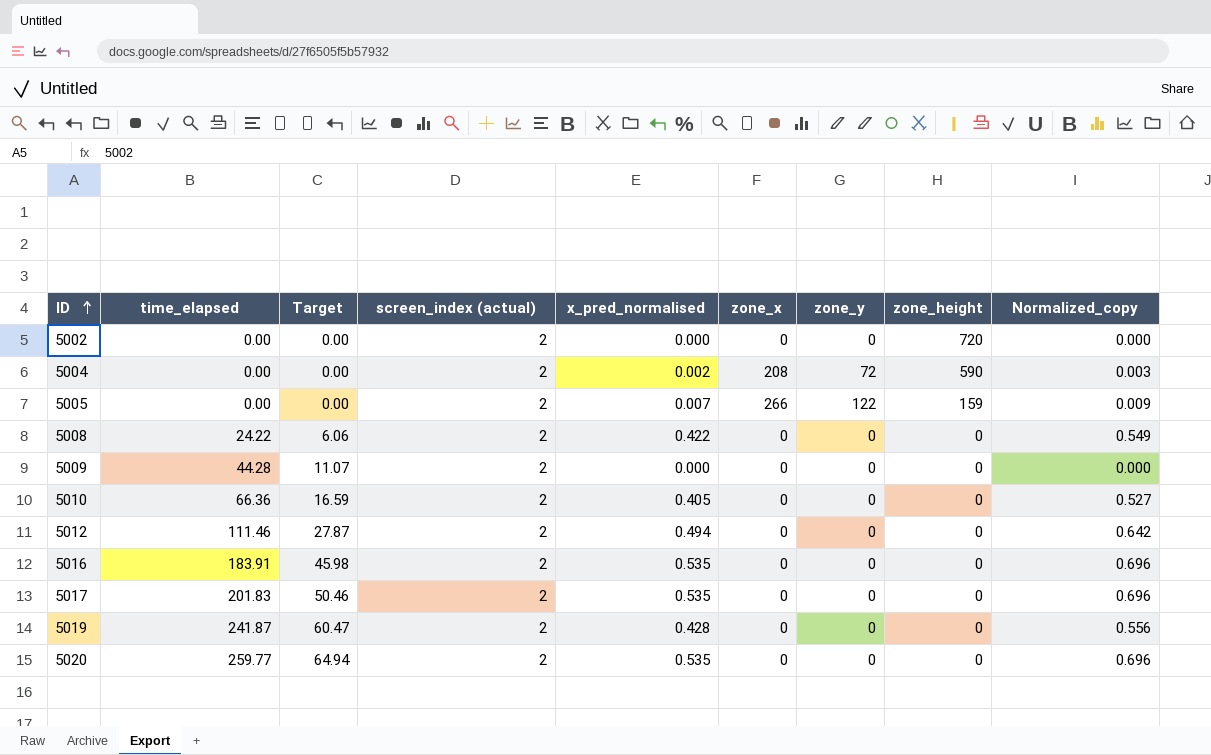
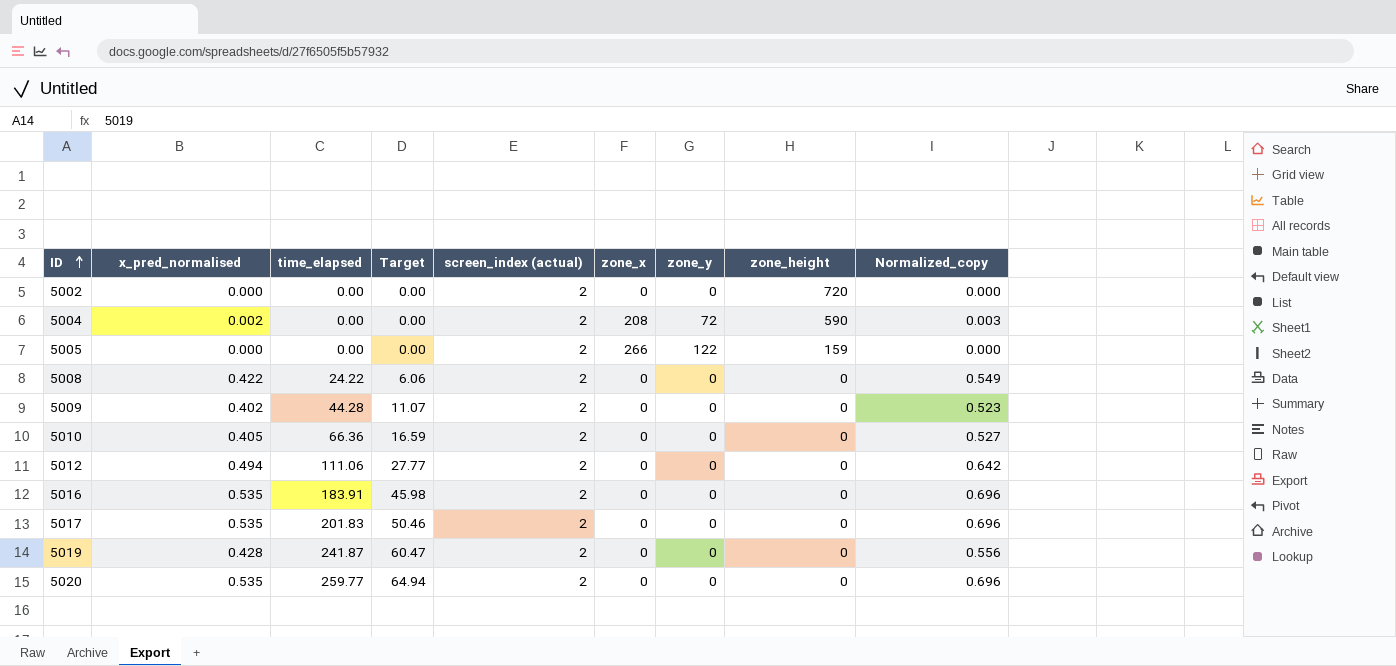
column x_pred_normalised | position: 5 -> 2
5005 | x_pred_normalised: 0.007 -> 0.000
5005 | Normalized_copy: 0.009 -> 0.000
5009 | x_pred_normalised: 0.000 -> 0.402
5009 | Normalized_copy: 0.000 -> 0.523
5012 | time_elapsed: 111.46 -> 111.06
5012 | Target: 27.87 -> 27.77

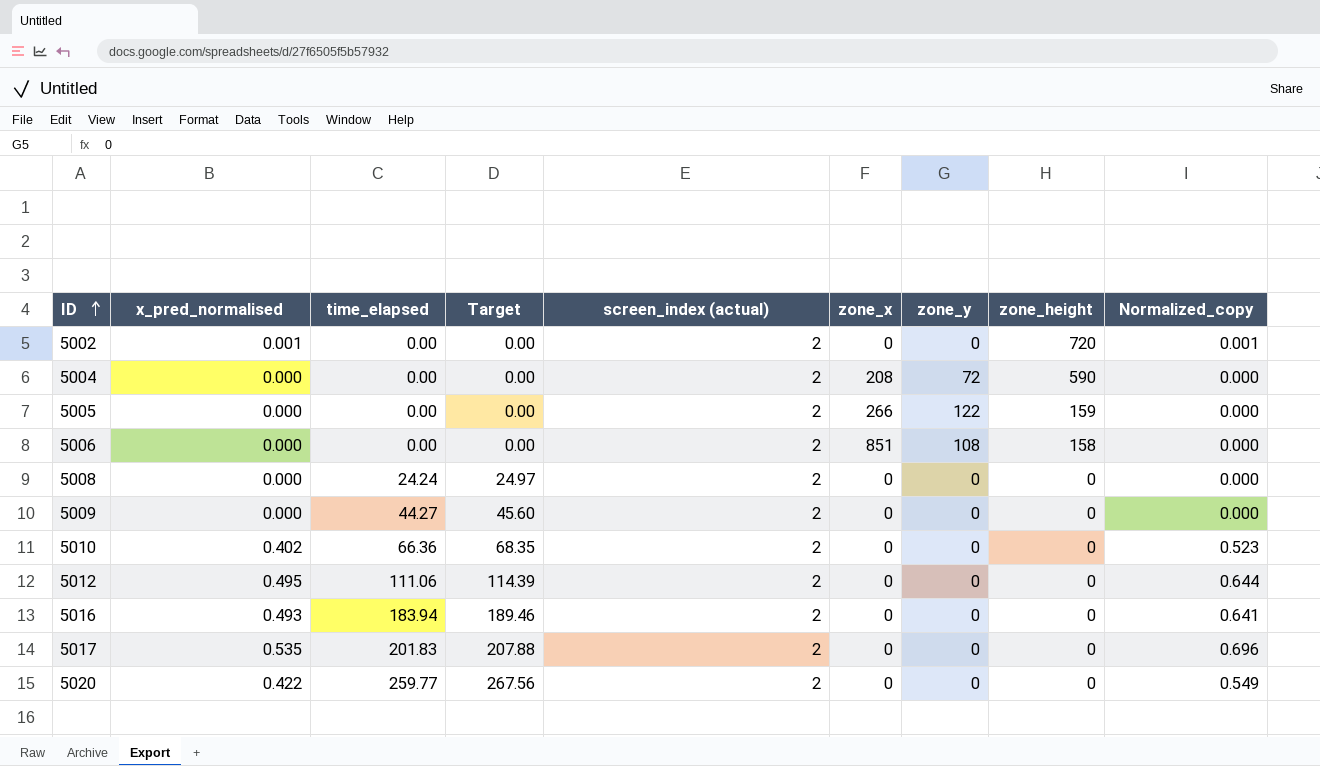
column Target | formula: [time_elapsed] * 0.25 -> [time_elapsed] * 1.03
row 5019: 0.428 | 241.87 | 60.47 | 2 | 0 | 0 | 0 | 0.556 -> none
5002 | x_pred_normalised: 0.000 -> 0.001
5002 | Normalized_copy: 0.000 -> 0.001
5004 | x_pred_normalised: 0.002 -> 0.000
5004 | Normalized_copy: 0.003 -> 0.000
row 5006: none -> 0.000 | 0.00 | 0.00 | 2 | 851 | 108 | 158 | 0.000
5008 | x_pred_normalised: 0.422 -> 0.000
5008 | time_elapsed: 24.22 -> 24.24
5008 | Normalized_copy: 0.549 -> 0.000
5009 | x_pred_normalised: 0.402 -> 0.000
5009 | time_elapsed: 44.28 -> 44.27
5009 | Normalized_copy: 0.523 -> 0.000
5010 | x_pred_normalised: 0.405 -> 0.402
5010 | Normalized_copy: 0.527 -> 0.523
5012 | x_pred_normalised: 0.494 -> 0.495
5012 | Normalized_copy: 0.642 -> 0.644
5016 | x_pred_normalised: 0.535 -> 0.493
5016 | time_elapsed: 183.91 -> 183.94
5016 | Normalized_copy: 0.696 -> 0.641
5020 | x_pred_normalised: 0.535 -> 0.422
5020 | Normalized_copy: 0.696 -> 0.549

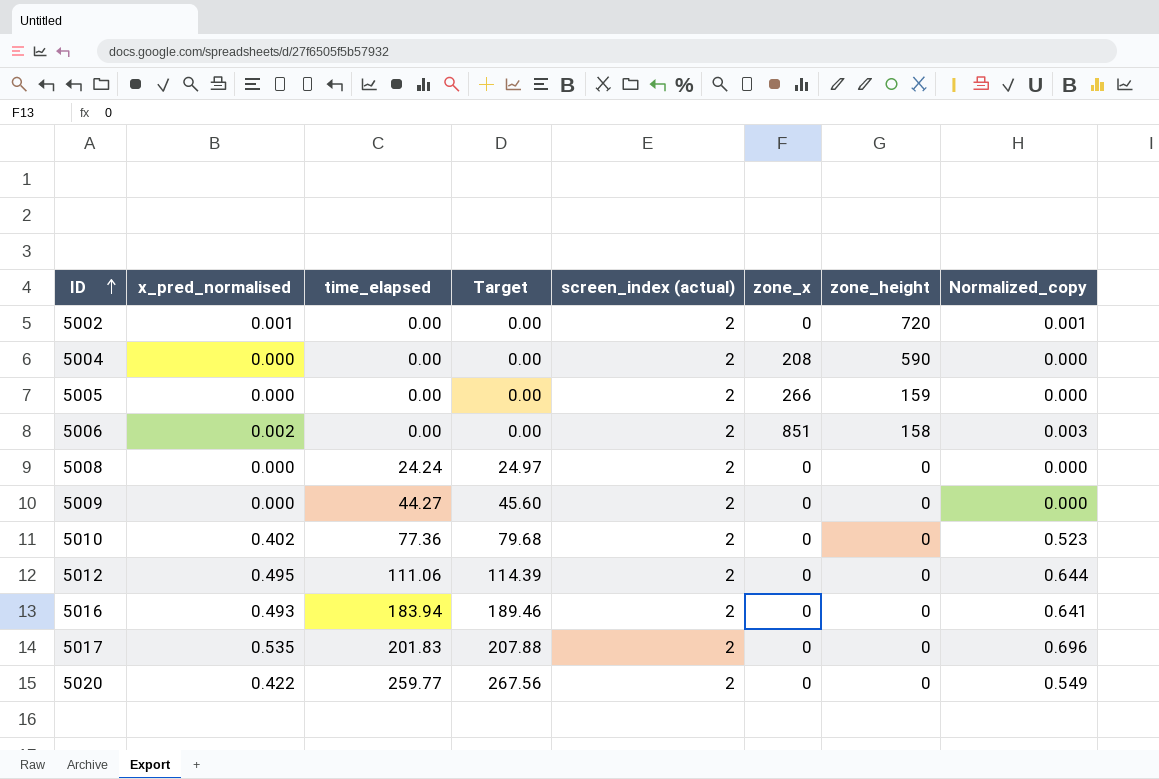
column zone_y | position: 7 -> none
5006 | x_pred_normalised: 0.000 -> 0.002
5006 | Normalized_copy: 0.000 -> 0.003
5010 | time_elapsed: 66.36 -> 77.36
5010 | Target: 68.35 -> 79.68

